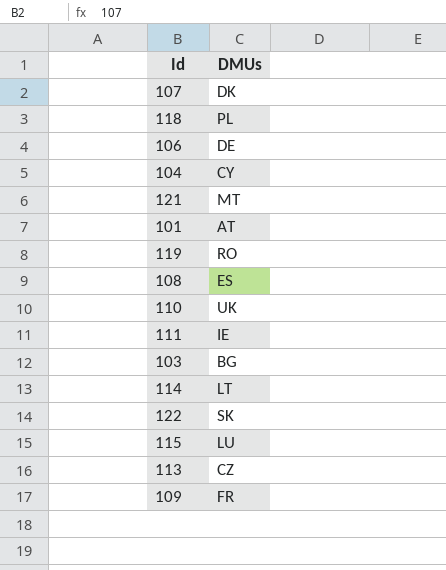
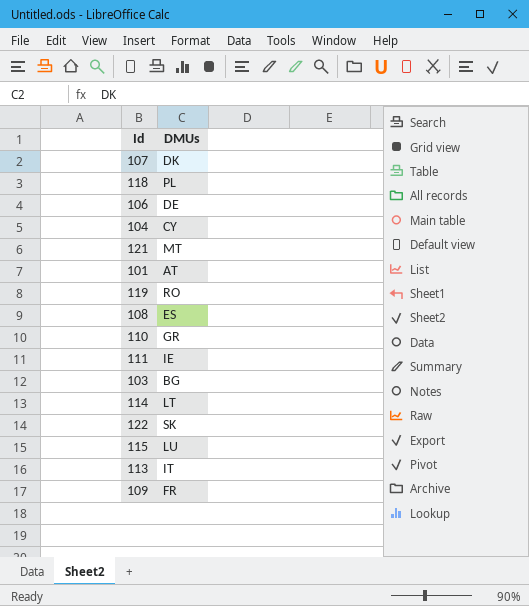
110 | DMUs: UK -> GR
113 | DMUs: CZ -> IT

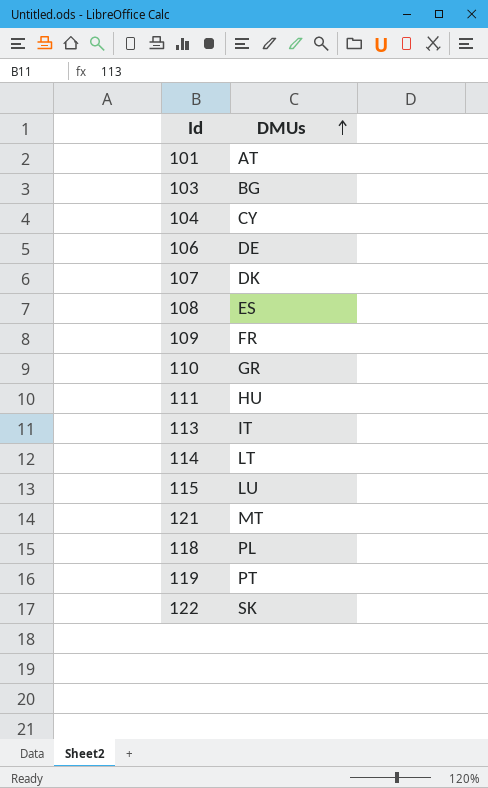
row order: none -> DMUs ascending
111 | DMUs: IE -> HU
119 | DMUs: RO -> PT

